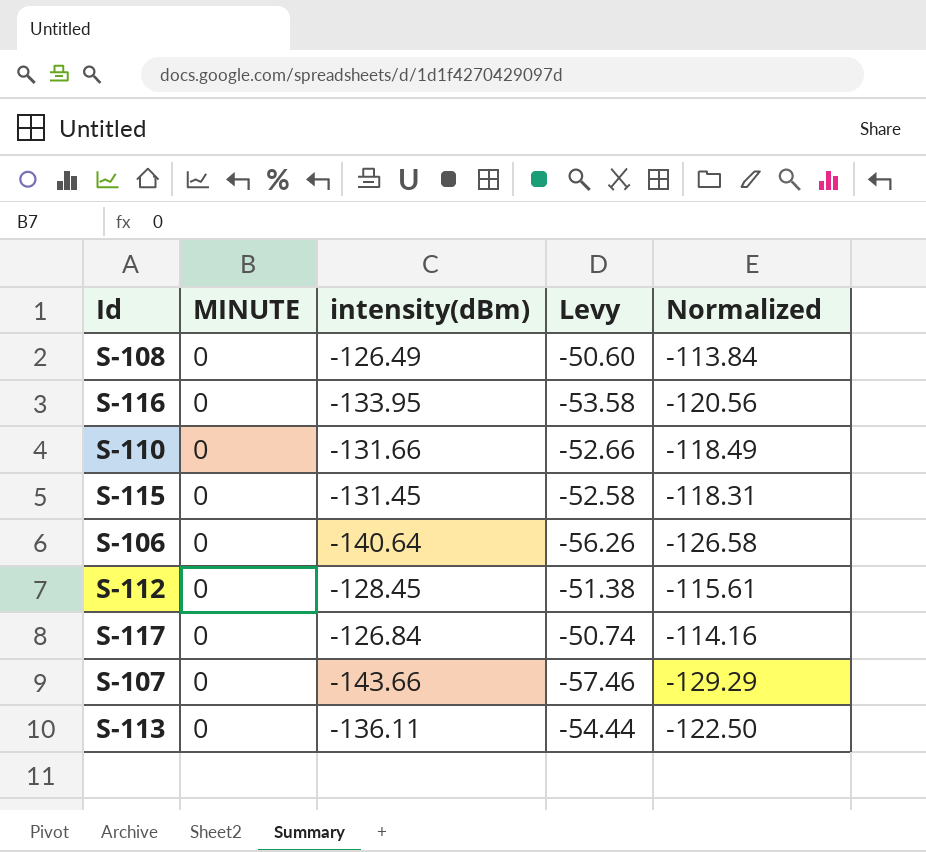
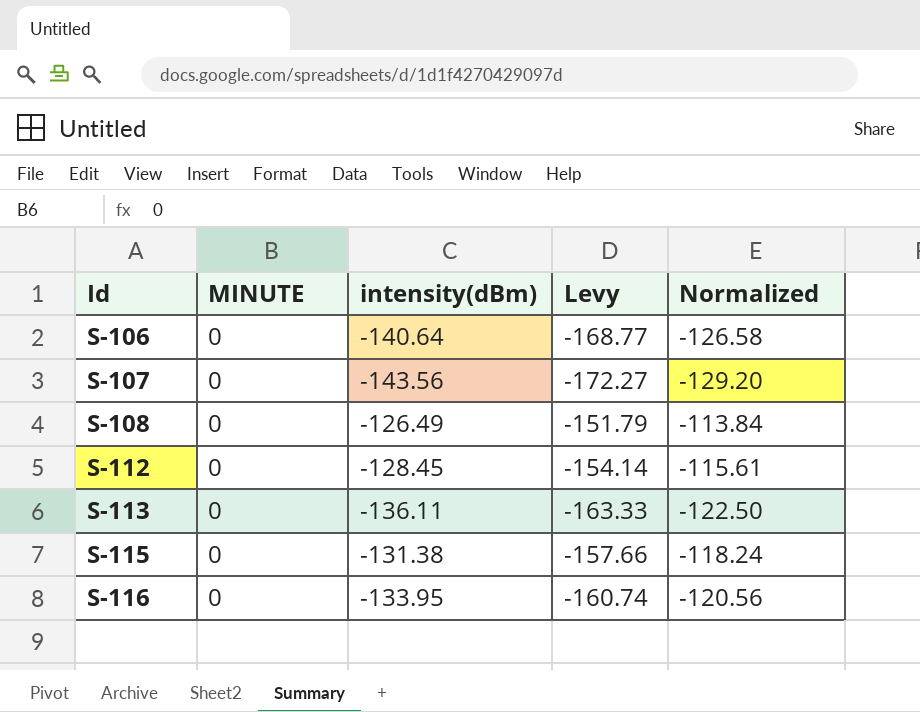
row order: none -> Id ascending
column Levy | formula: [intensity(dBm)] * 0.4 -> [intensity(dBm)] * 1.2
row S-110: 0 | -131.66 | -52.66 | -118.49 -> none
row S-117: 0 | -126.84 | -50.74 | -114.16 -> none
S-107 | intensity(dBm): -143.66 -> -143.56
S-107 | Normalized: -129.29 -> -129.20
S-115 | intensity(dBm): -131.45 -> -131.38
S-115 | Normalized: -118.31 -> -118.24

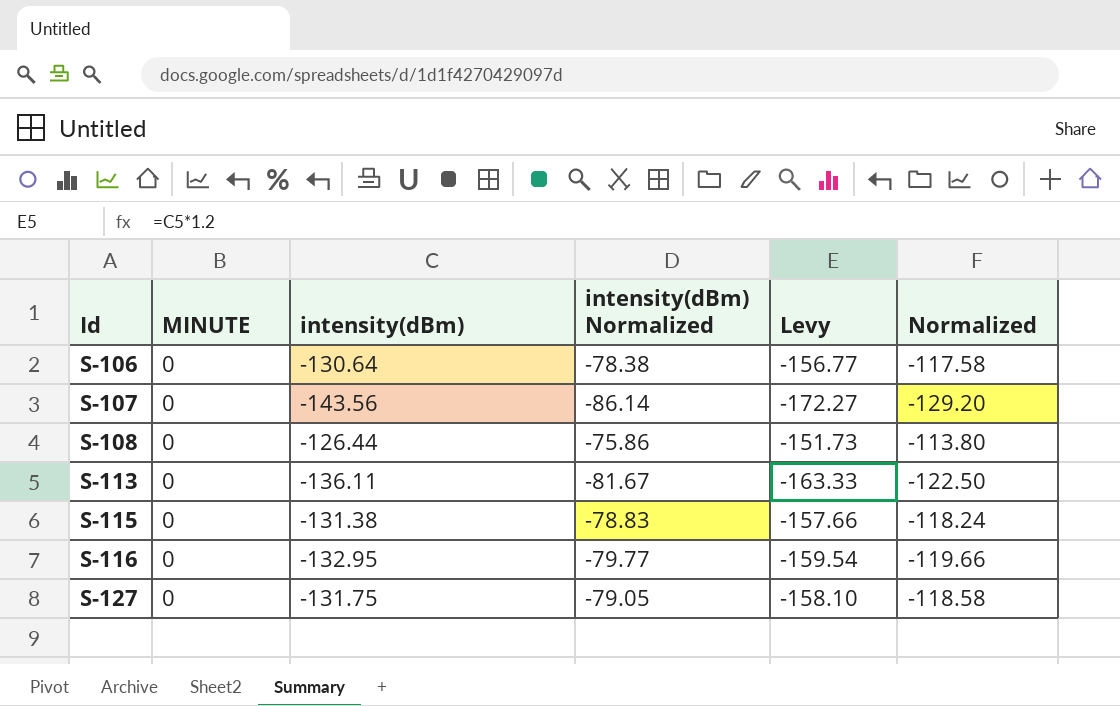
column intensity(dBm) Normalized | formula: none -> [intensity(dBm)] * 0.6
row S-112: 0 | -128.45 | -154.14 | -115.61 -> none
S-106 | intensity(dBm): -140.64 -> -130.64
S-106 | Levy: -168.77 -> -156.77
S-106 | Normalized: -126.58 -> -117.58
S-108 | intensity(dBm): -126.49 -> -126.44
S-108 | Levy: -151.79 -> -151.73
S-108 | Normalized: -113.84 -> -113.80
S-116 | intensity(dBm): -133.95 -> -132.95
S-116 | Levy: -160.74 -> -159.54
S-116 | Normalized: -120.56 -> -119.66
row S-127: none -> 0 | -131.75 | -79.05 | -158.10 | -118.58

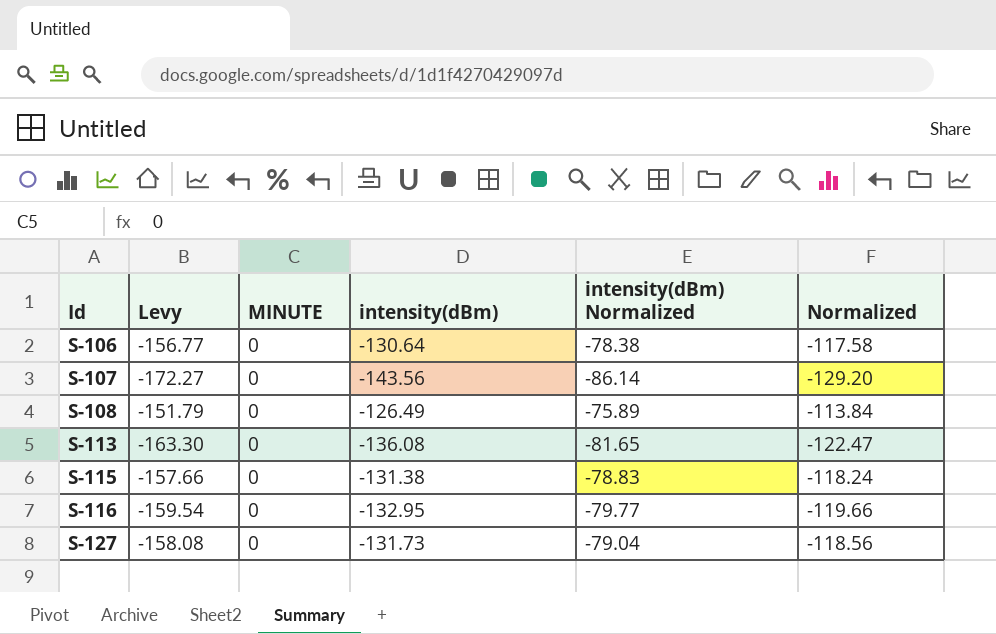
column Levy | position: 5 -> 2
S-108 | Levy: -151.73 -> -151.79
S-108 | intensity(dBm): -126.44 -> -126.49
S-108 | intensity(dBm) Normalized: -75.86 -> -75.89
S-108 | Normalized: -113.80 -> -113.84
S-113 | Levy: -163.33 -> -163.30
S-113 | intensity(dBm): -136.11 -> -136.08
S-113 | intensity(dBm) Normalized: -81.67 -> -81.65
S-113 | Normalized: -122.50 -> -122.47
S-127 | Levy: -158.10 -> -158.08
S-127 | intensity(dBm): -131.75 -> -131.73
S-127 | intensity(dBm) Normalized: -79.05 -> -79.04
S-127 | Normalized: -118.58 -> -118.56

